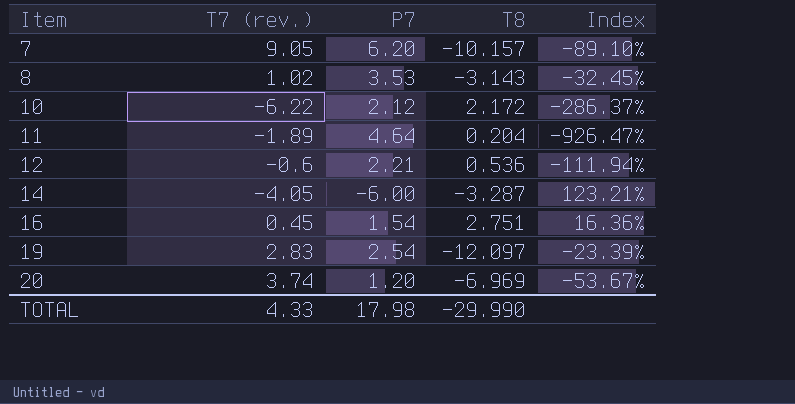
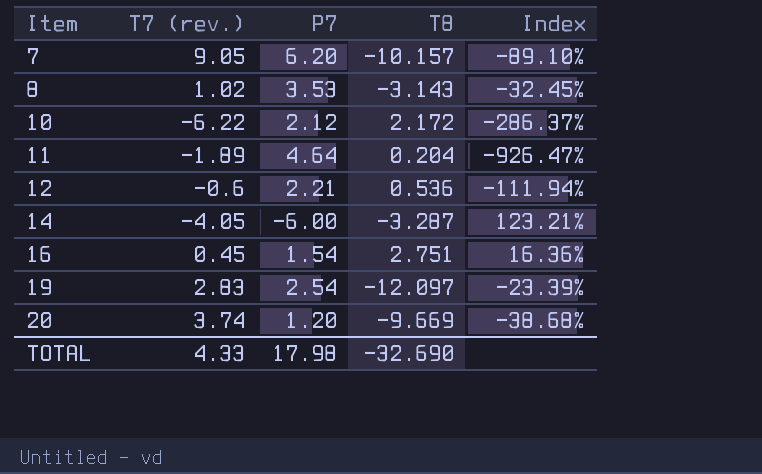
20 | T8: -6.969 -> -9.669
20 | Index: -53.67% -> -38.68%
TOTAL | T8: -29.990 -> -32.690

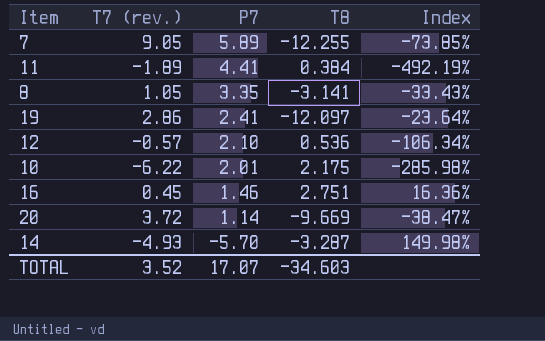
row order: Item ascending -> P7 descending
7 | P7: 6.20 -> 5.89
7 | T8: -10.157 -> -12.255
7 | Index: -89.10% -> -73.85%
11 | P7: 4.64 -> 4.41
11 | T8: 0.204 -> 0.384
11 | Index: -926.47% -> -492.19%
8 | T7 (rev.): 1.02 -> 1.05
8 | P7: 3.53 -> 3.35
8 | T8: -3.143 -> -3.141
8 | Index: -32.45% -> -33.43%
19 | T7 (rev.): 2.83 -> 2.86
19 | P7: 2.54 -> 2.41
19 | Index: -23.39% -> -23.64%
12 | T7 (rev.): -0.6 -> -0.57
12 | P7: 2.21 -> 2.10
12 | Index: -111.94% -> -106.34%
10 | P7: 2.12 -> 2.01
10 | T8: 2.172 -> 2.175
10 | Index: -286.37% -> -285.98%
16 | P7: 1.54 -> 1.46
20 | T7 (rev.): 3.74 -> 3.72
20 | P7: 1.20 -> 1.14
20 | Index: -38.68% -> -38.47%
14 | T7 (rev.): -4.05 -> -4.93
14 | P7: -6.00 -> -5.70
14 | Index: 123.21% -> 149.98%
TOTAL | T7 (rev.): 4.33 -> 3.52
TOTAL | P7: 17.98 -> 17.07
TOTAL | T8: -32.690 -> -34.603

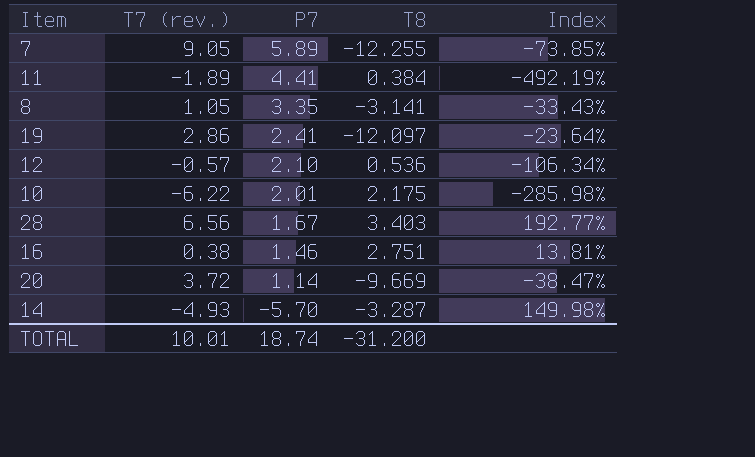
row 28: none -> 6.56 | 1.67 | 3.403 | 192.77%
16 | T7 (rev.): 0.45 -> 0.38
16 | Index: 16.36% -> 13.81%
TOTAL | T7 (rev.): 3.52 -> 10.01
TOTAL | P7: 17.07 -> 18.74
TOTAL | T8: -34.603 -> -31.200

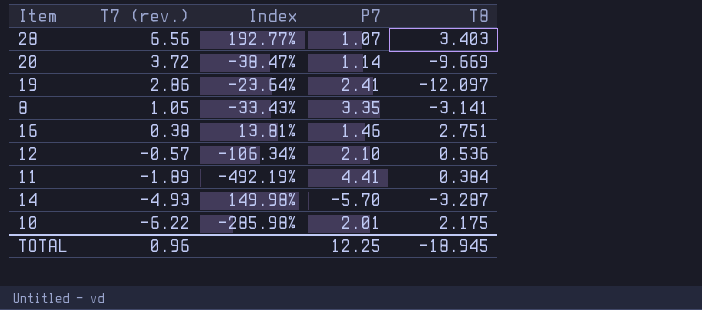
row order: P7 descending -> T7 (rev.) descending
column Index | position: 5 -> 3
row 7: 9.05 | 5.89 | -12.255 | -73.85% -> none
28 | P7: 1.67 -> 1.07
TOTAL | T7 (rev.): 10.01 -> 0.96
TOTAL | P7: 18.74 -> 12.25
TOTAL | T8: -31.200 -> -18.945

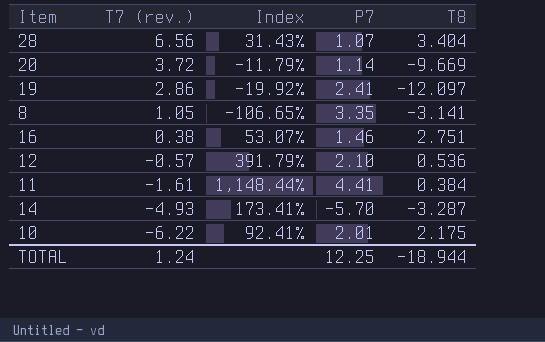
column Index | formula: [T7 (rev.)] / [T8] -> [P7] / [T8]
28 | T8: 3.403 -> 3.404
11 | T7 (rev.): -1.89 -> -1.61
TOTAL | T7 (rev.): 0.96 -> 1.24
TOTAL | T8: -18.945 -> -18.944

